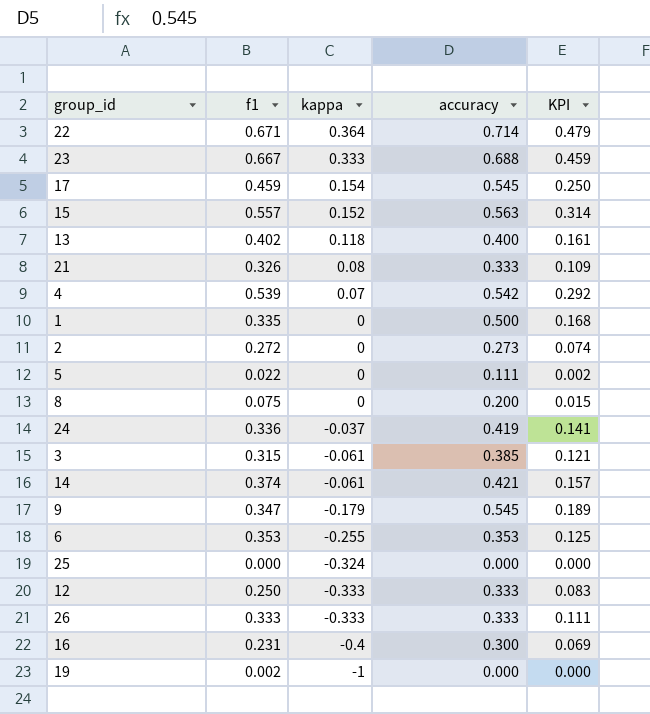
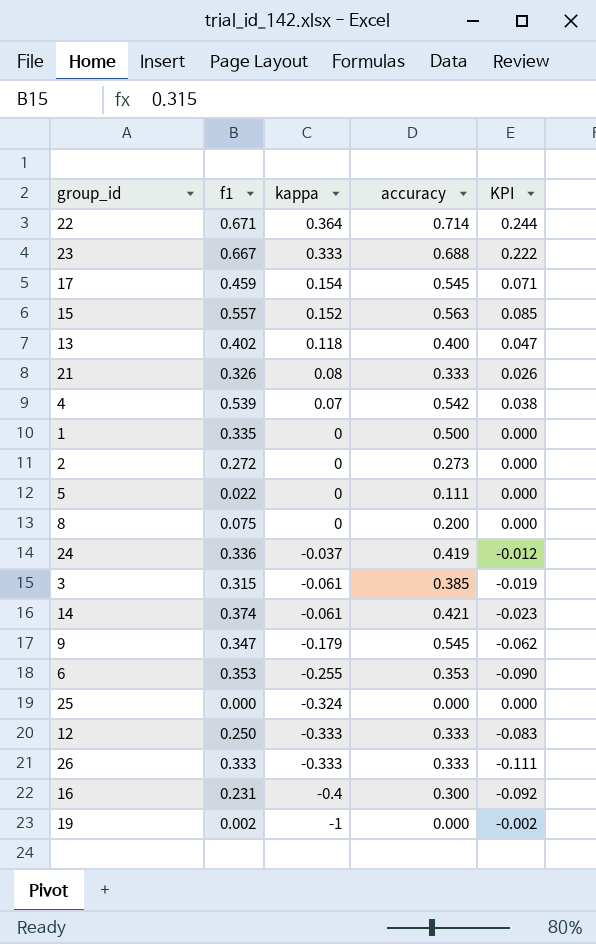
column KPI | formula: [f1] * [accuracy] -> [f1] * [kappa]

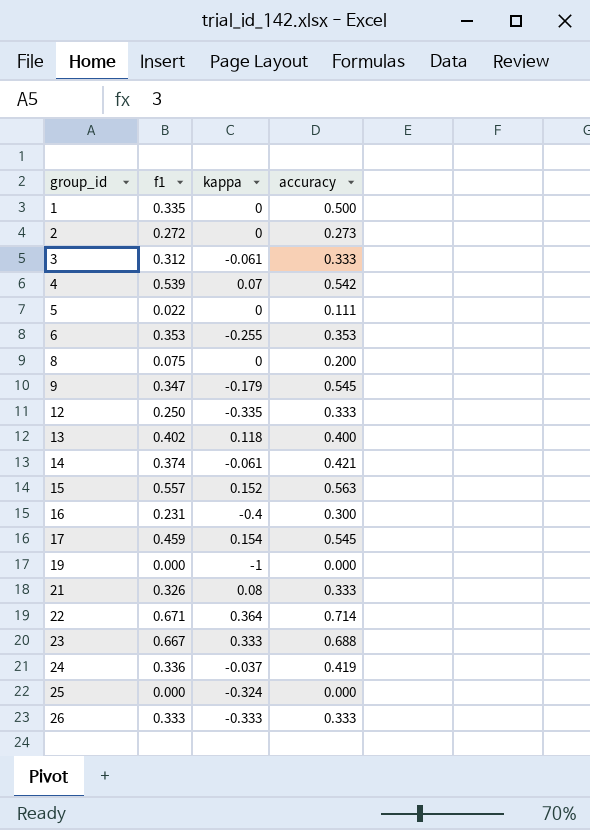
row order: kappa descending -> group_id ascending
column KPI | formula: [f1] * [kappa] -> none
3 | f1: 0.315 -> 0.312
3 | accuracy: 0.385 -> 0.333
12 | kappa: -0.333 -> -0.335
19 | f1: 0.002 -> 0.000

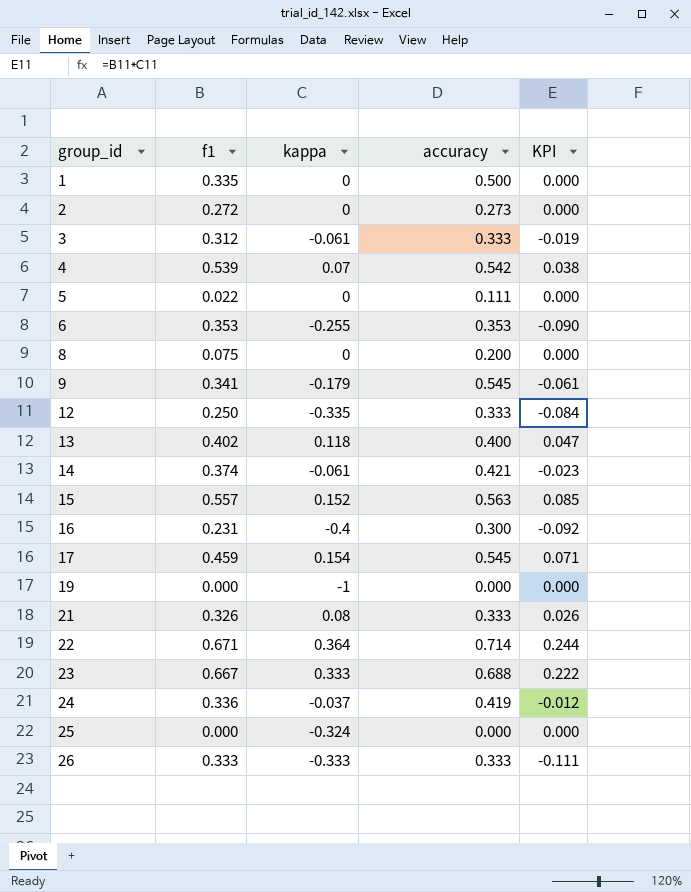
column KPI | formula: none -> [f1] * [kappa]
9 | f1: 0.347 -> 0.341

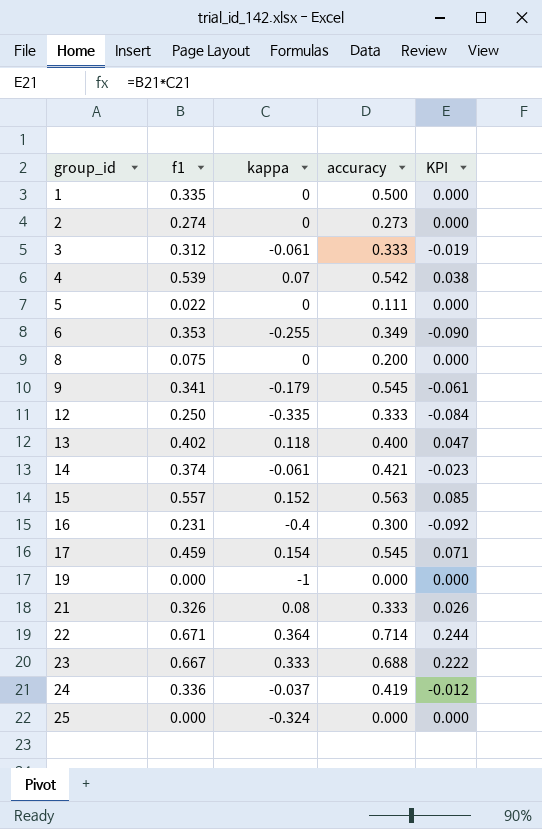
row 26: 0.333 | -0.333 | 0.333 | -0.111 -> none
2 | f1: 0.272 -> 0.274
6 | accuracy: 0.353 -> 0.349

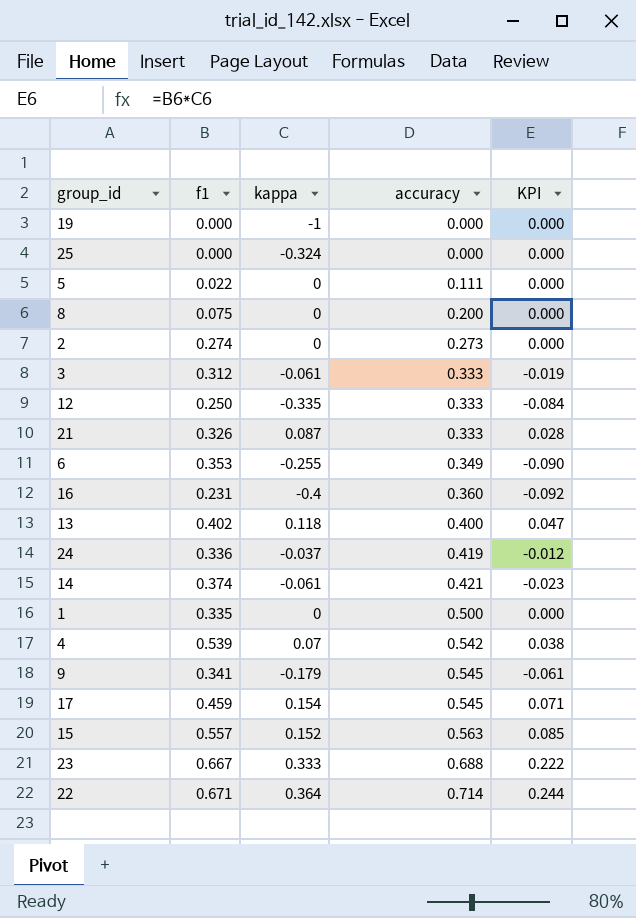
row order: group_id ascending -> accuracy ascending
21 | kappa: 0.08 -> 0.087
21 | KPI: 0.026 -> 0.028
16 | accuracy: 0.300 -> 0.360

